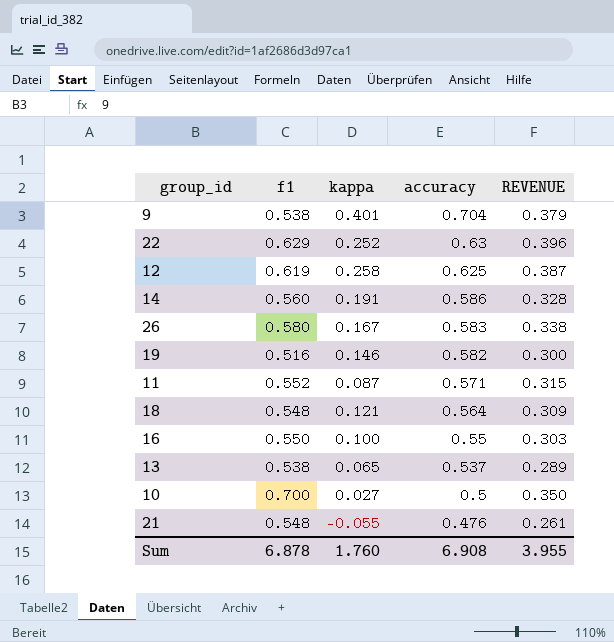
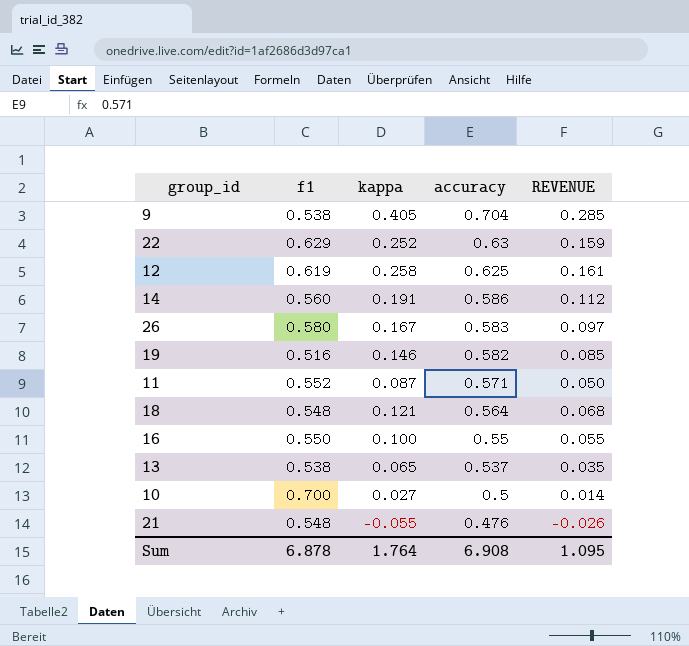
column REVENUE | formula: [f1] * [accuracy] -> [kappa] * [accuracy]
9 | kappa: 0.401 -> 0.405
Sum | kappa: 1.760 -> 1.764
Sum | REVENUE: 3.955 -> 1.095

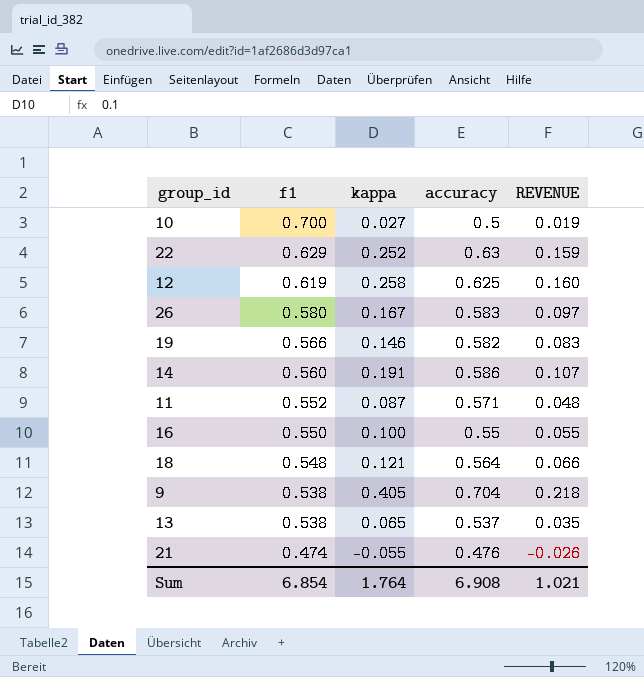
row order: accuracy descending -> f1 descending
column REVENUE | formula: [kappa] * [accuracy] -> [f1] * [kappa]
19 | f1: 0.516 -> 0.566
21 | f1: 0.548 -> 0.474
Sum | f1: 6.878 -> 6.854
Sum | REVENUE: 1.095 -> 1.021

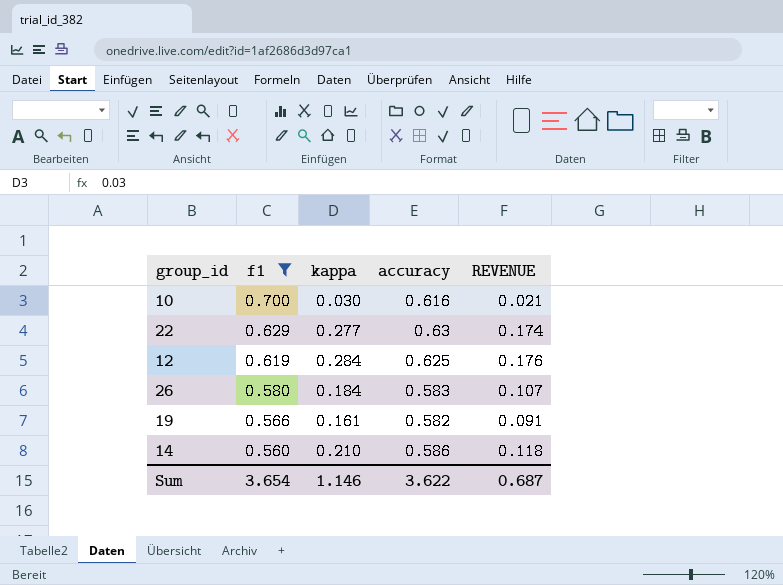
filter: none -> f1 >= 0.560
10 | kappa: 0.027 -> 0.030
10 | accuracy: 0.5 -> 0.616
10 | REVENUE: 0.019 -> 0.021
22 | kappa: 0.252 -> 0.277
22 | REVENUE: 0.159 -> 0.174
12 | kappa: 0.258 -> 0.284
12 | REVENUE: 0.160 -> 0.176
26 | kappa: 0.167 -> 0.184
26 | REVENUE: 0.097 -> 0.107
19 | kappa: 0.146 -> 0.161
19 | REVENUE: 0.083 -> 0.091
14 | kappa: 0.191 -> 0.210
14 | REVENUE: 0.107 -> 0.118
Sum | f1: 6.854 -> 3.654
Sum | kappa: 1.764 -> 1.146
Sum | accuracy: 6.908 -> 3.622
Sum | REVENUE: 1.021 -> 0.687

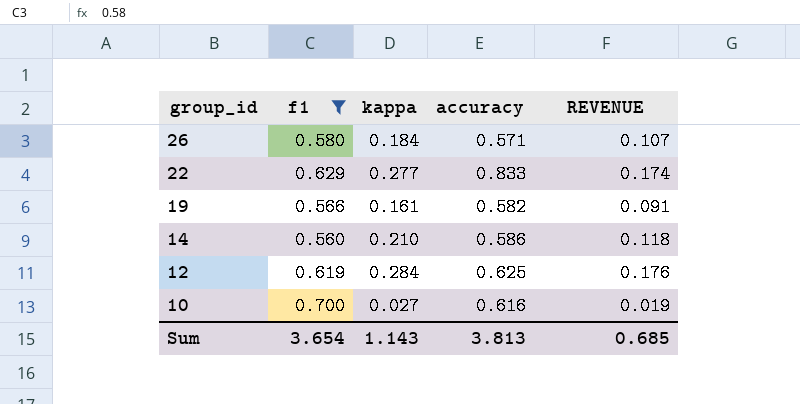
row order: f1 descending -> group_id descending
26 | accuracy: 0.583 -> 0.571
22 | accuracy: 0.63 -> 0.833
10 | kappa: 0.030 -> 0.027
10 | REVENUE: 0.021 -> 0.019
Sum | kappa: 1.146 -> 1.143
Sum | accuracy: 3.622 -> 3.813
Sum | REVENUE: 0.687 -> 0.685

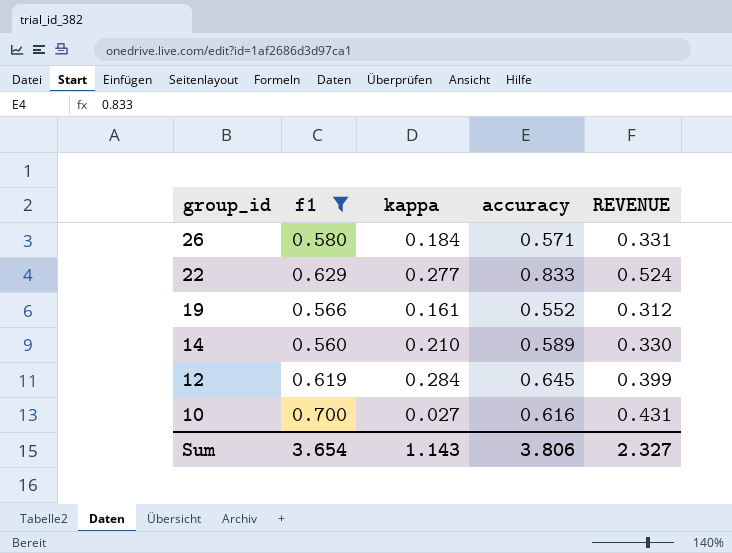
column REVENUE | formula: [f1] * [kappa] -> [f1] * [accuracy]
19 | accuracy: 0.582 -> 0.552
14 | accuracy: 0.586 -> 0.589
12 | accuracy: 0.625 -> 0.645
Sum | accuracy: 3.813 -> 3.806
Sum | REVENUE: 0.685 -> 2.327

